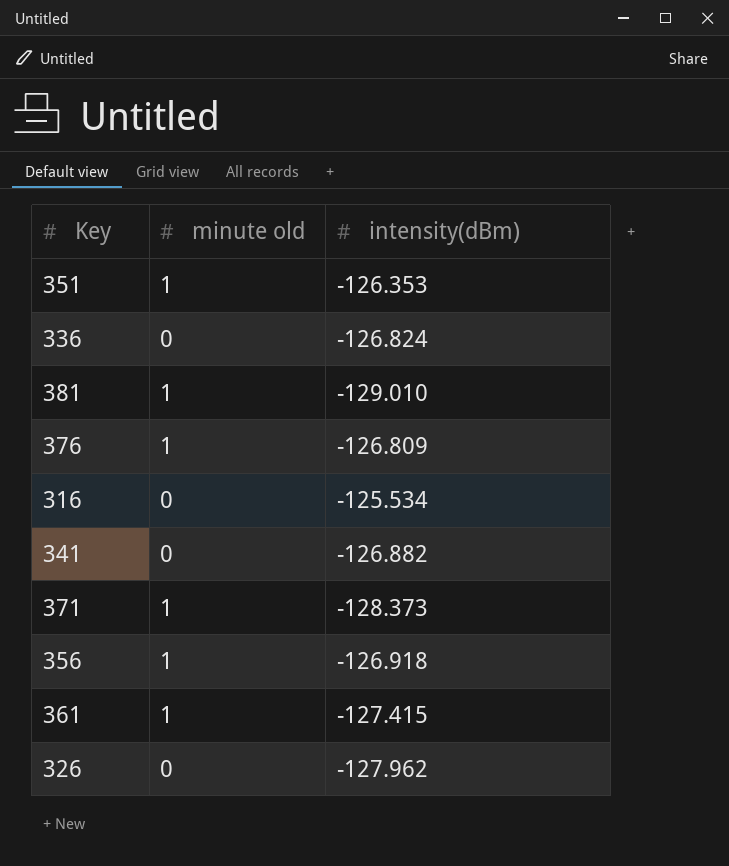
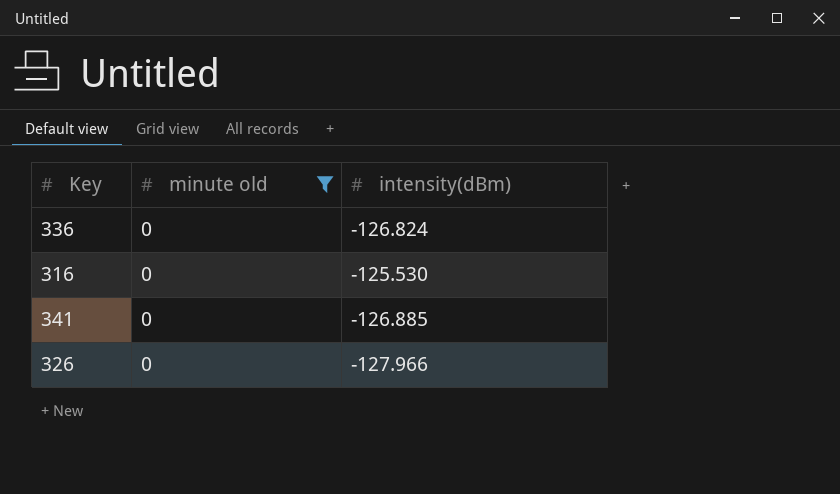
filter: none -> minute old = 0
316 | intensity(dBm): -125.534 -> -125.530
341 | intensity(dBm): -126.882 -> -126.885
326 | intensity(dBm): -127.962 -> -127.966

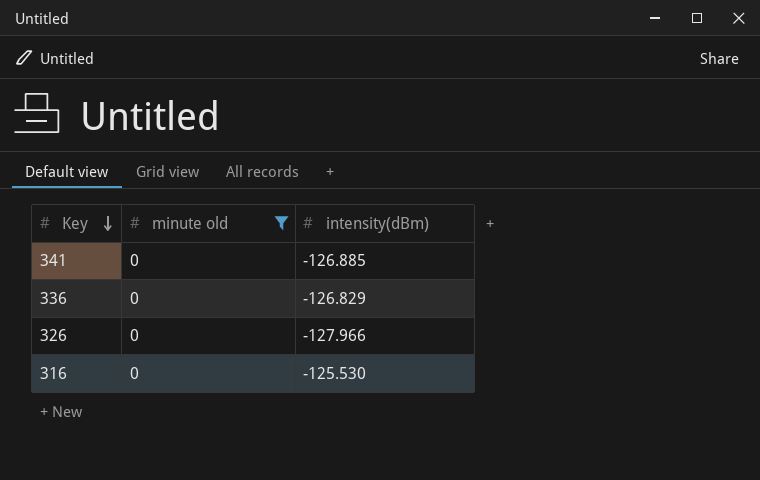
row order: none -> Key descending
336 | intensity(dBm): -126.824 -> -126.829

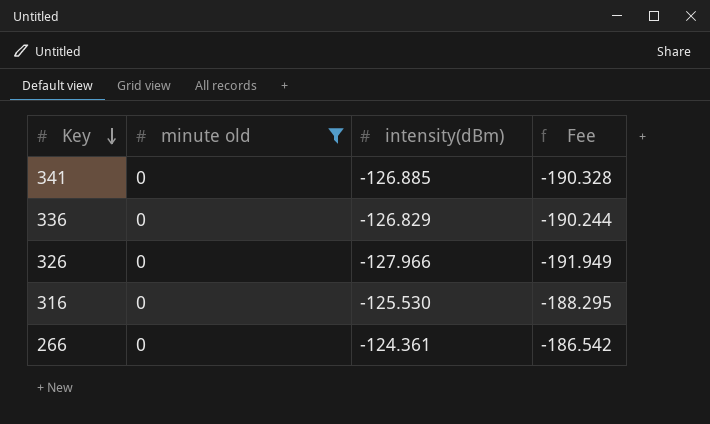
column Fee | formula: none -> [intensity(dBm)] * 1.5
row 266: none -> 0 | -124.361 | -186.542

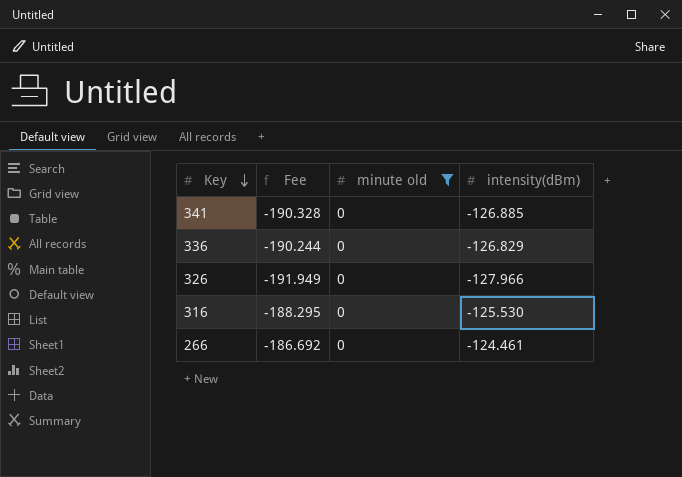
column Fee | position: 4 -> 2
266 | Fee: -186.542 -> -186.692
266 | intensity(dBm): -124.361 -> -124.461

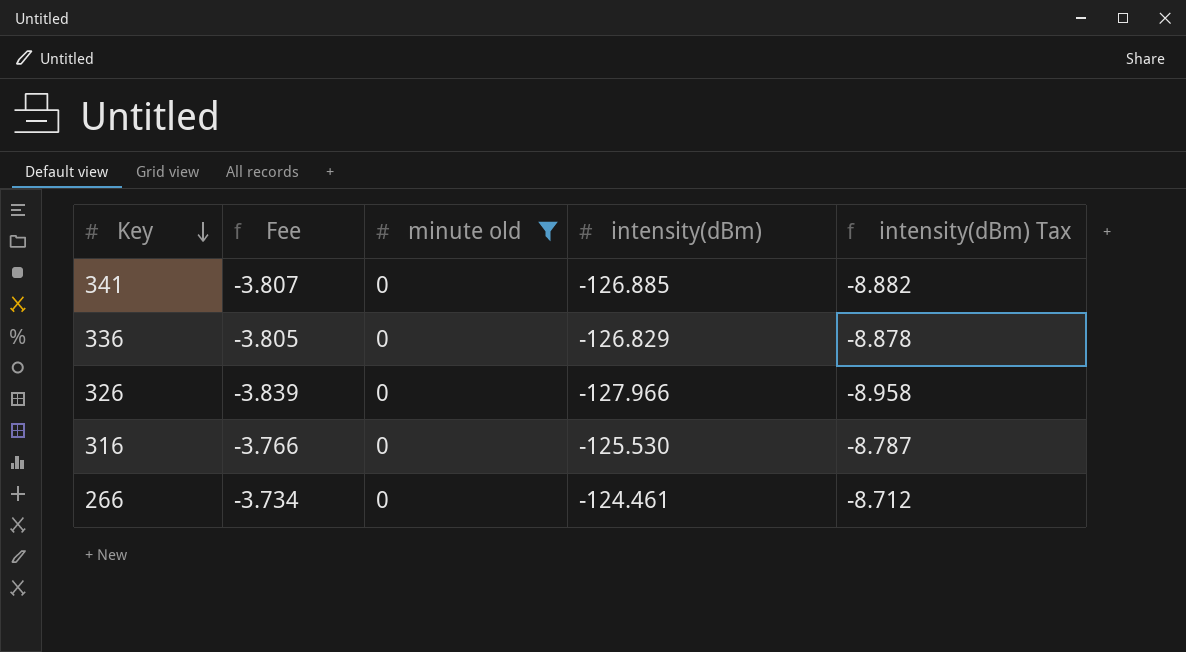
column Fee | formula: [intensity(dBm)] * 1.5 -> [intensity(dBm)] * 0.03
column intensity(dBm) Tax | formula: none -> [intensity(dBm)] * 0.07

